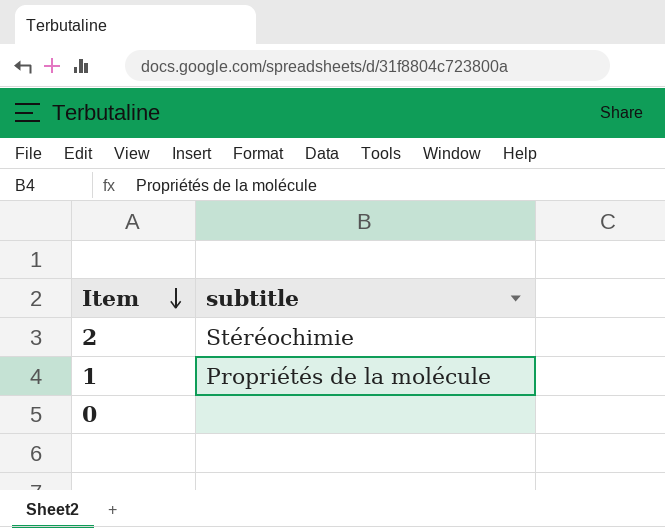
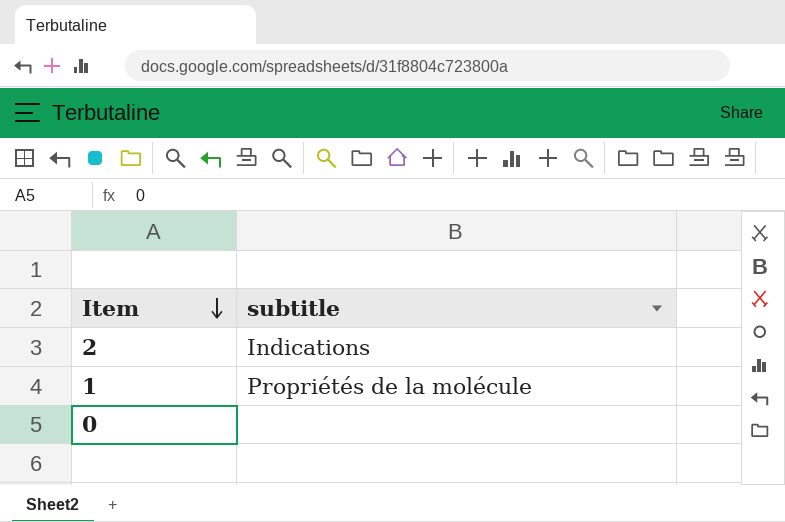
2 | subtitle: Stéréochimie -> Indications

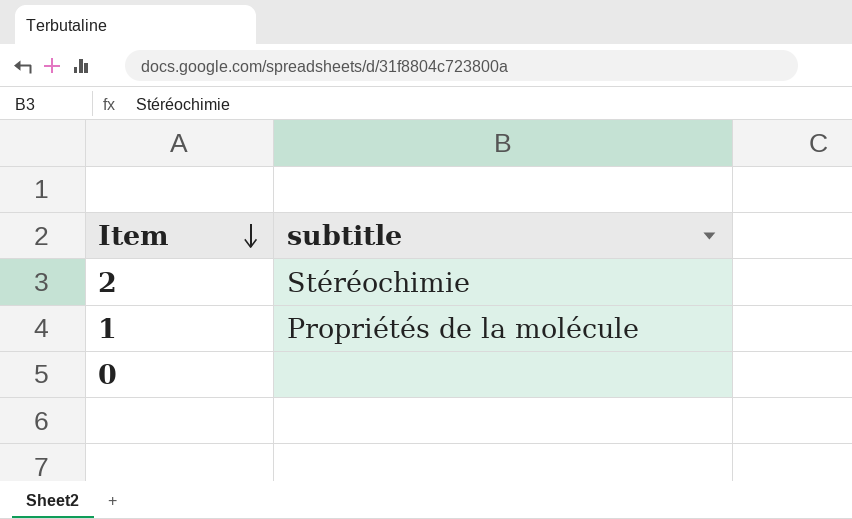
2 | subtitle: Indications -> Stéréochimie

